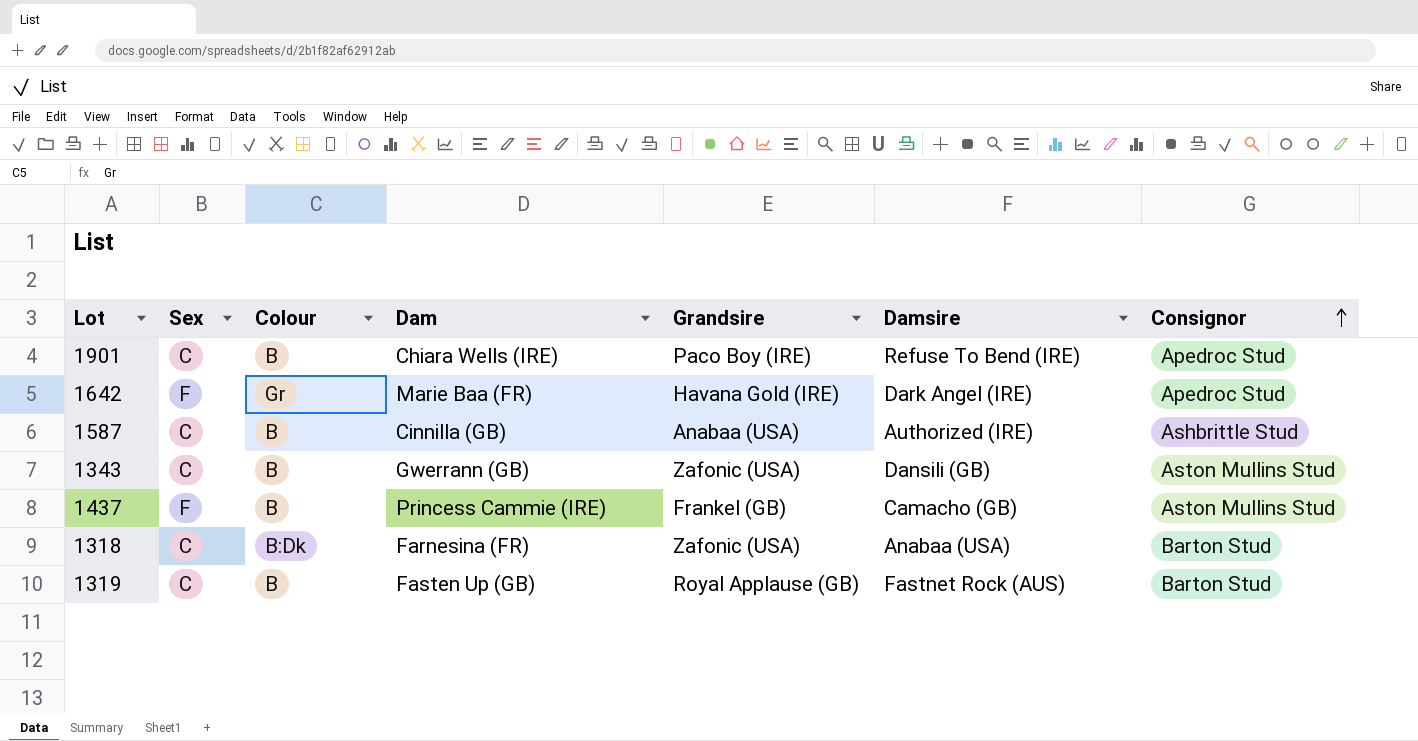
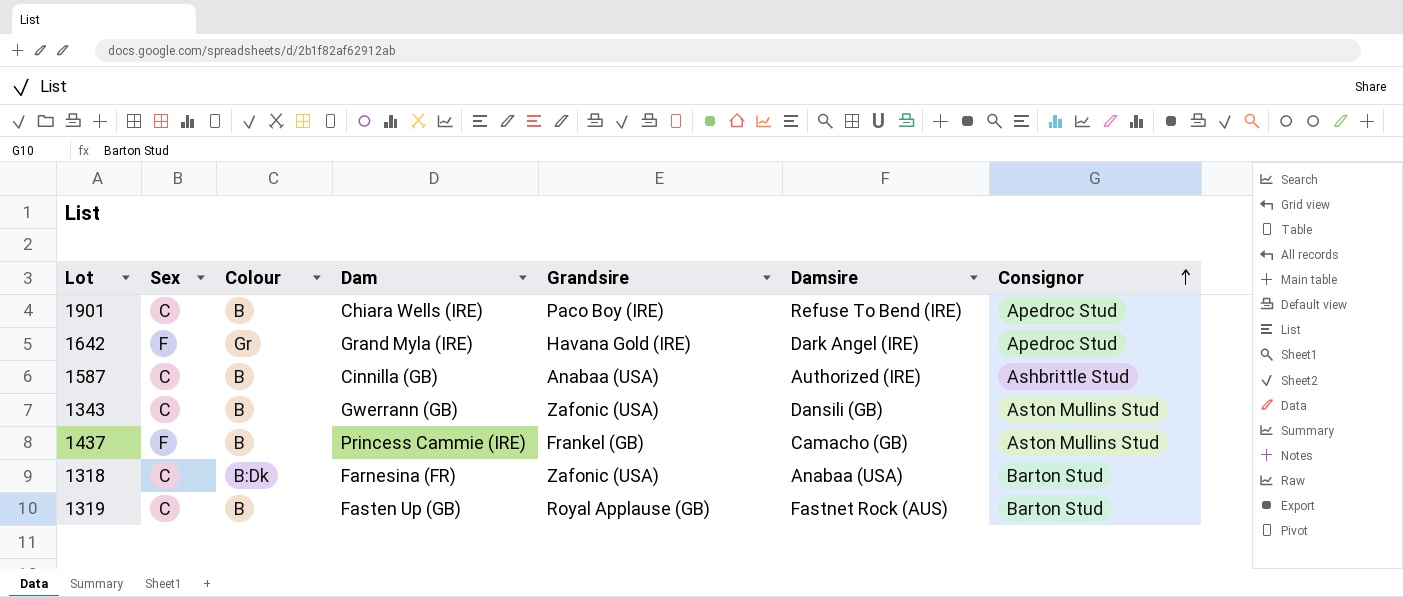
1642 | Dam: Marie Baa (FR) -> Grand Myla (IRE)

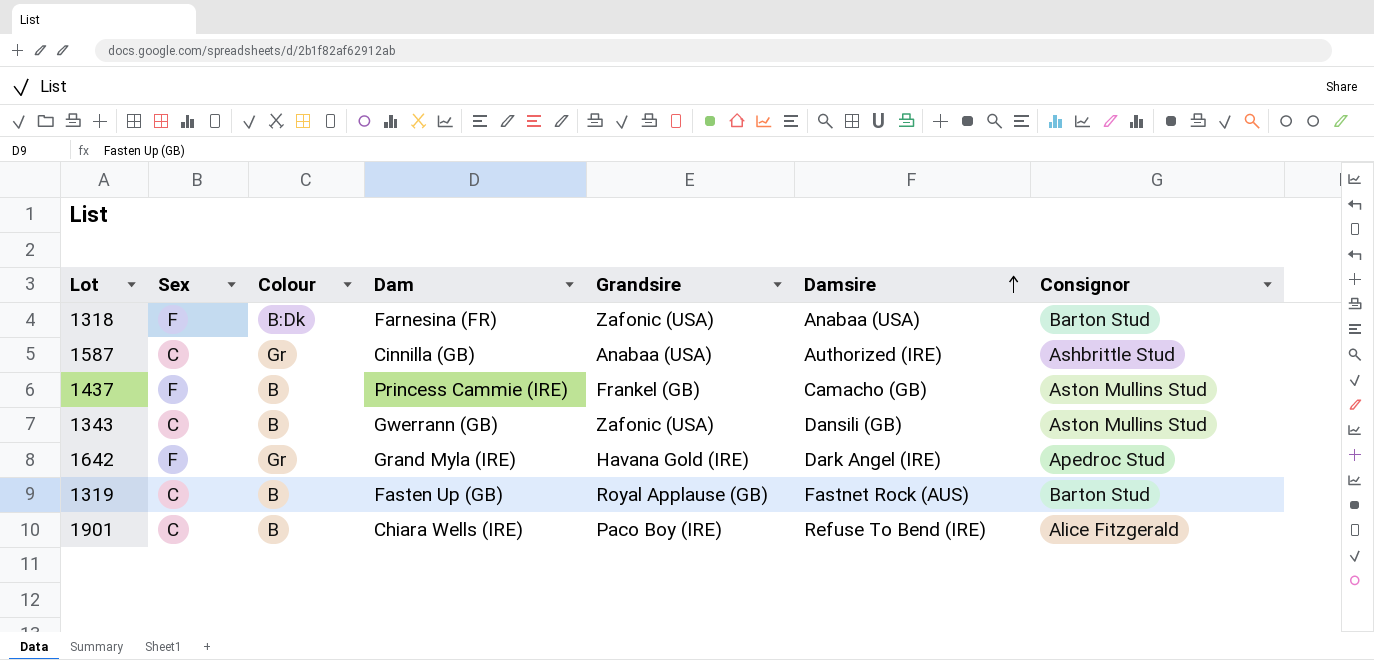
row order: Consignor ascending -> Damsire ascending
1318 | Sex: C -> F
1587 | Colour: B -> Gr
1901 | Consignor: Apedroc Stud -> Alice Fitzgerald

